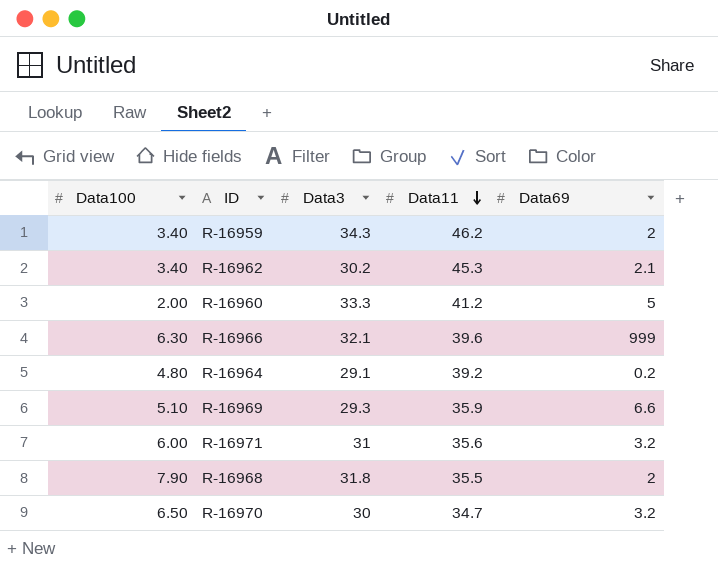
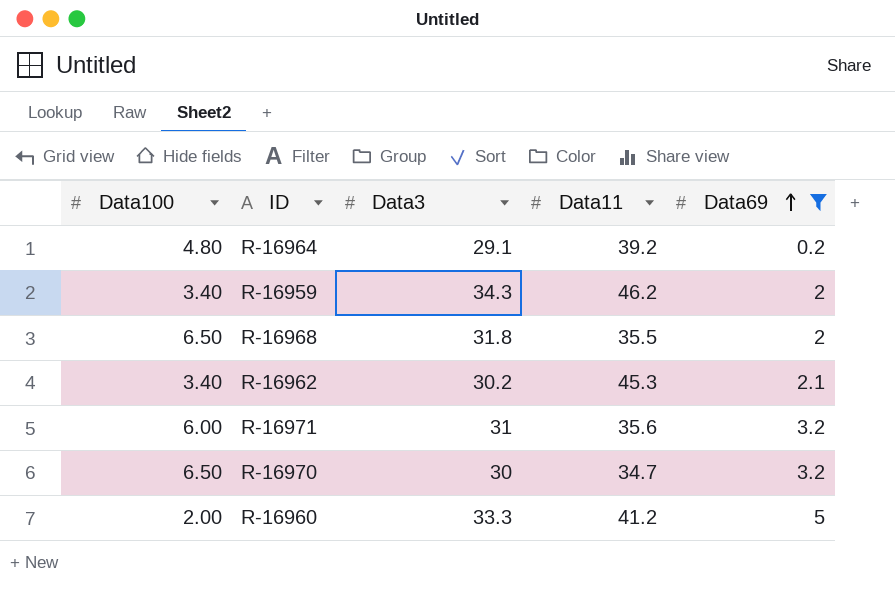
filter: none -> Data69 <= 5
row order: Data11 descending -> Data69 ascending
R-16968 | Data100: 7.90 -> 6.50

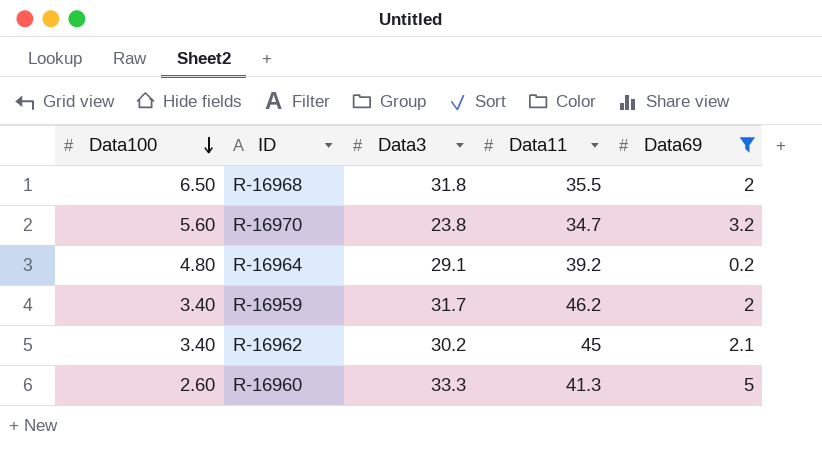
row order: Data69 ascending -> Data100 descending
row R-16971: 6.00 | 31 | 35.6 | 3.2 -> none
R-16970 | Data100: 6.50 -> 5.60
R-16970 | Data3: 30 -> 23.8
R-16959 | Data3: 34.3 -> 31.7
R-16962 | Data11: 45.3 -> 45
R-16960 | Data100: 2.00 -> 2.60
R-16960 | Data11: 41.2 -> 41.3

